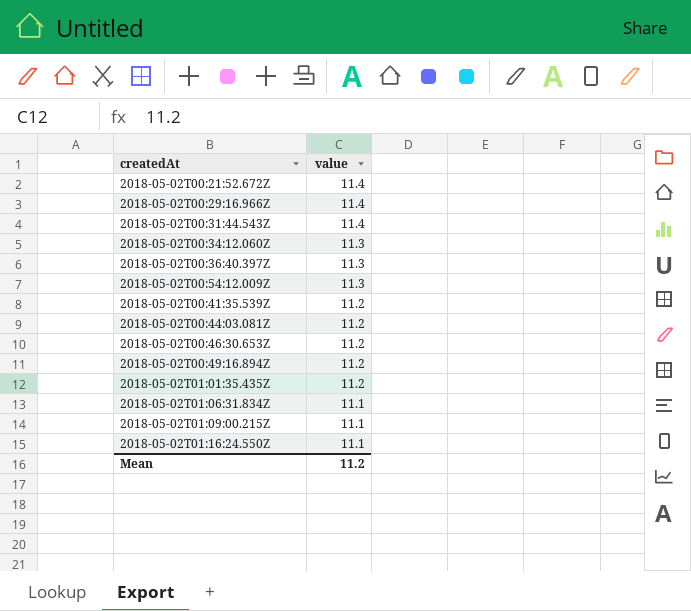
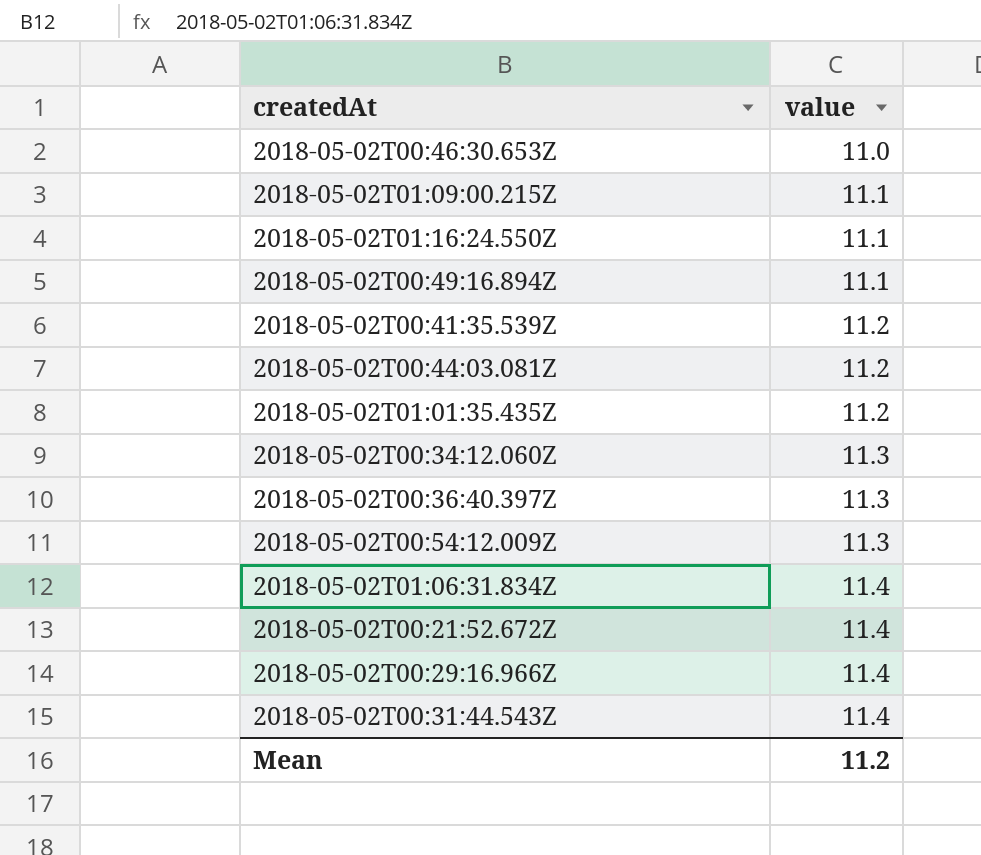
row order: value descending -> value ascending
2018-05-02T00:46:30.653Z | value: 11.2 -> 11.0
2018-05-02T00:49:16.894Z | value: 11.2 -> 11.1
2018-05-02T01:06:31.834Z | value: 11.1 -> 11.4

